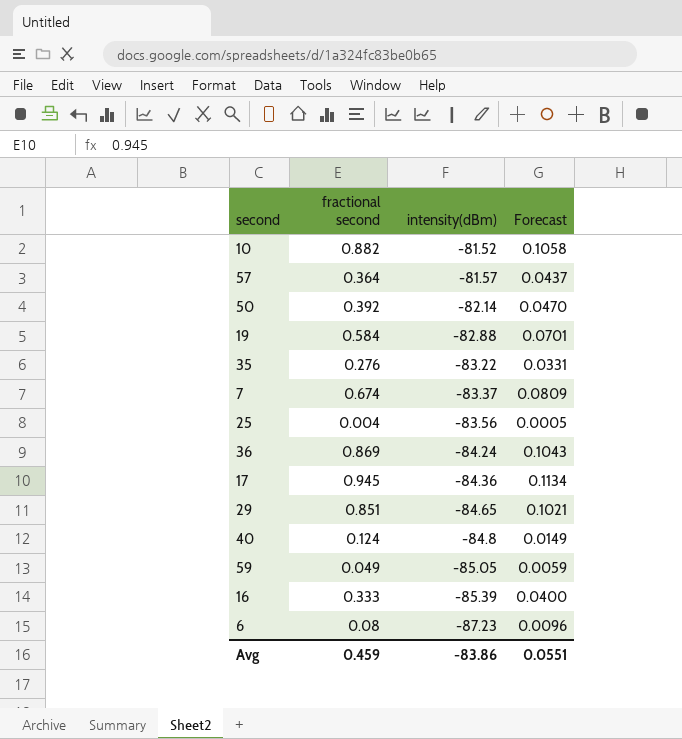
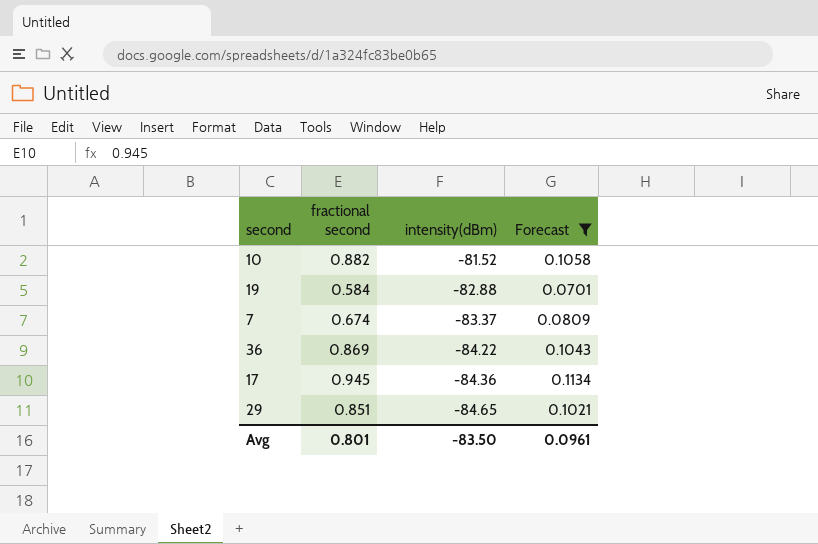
filter: none -> Forecast >= 0.0701
36 | intensity(dBm): -84.24 -> -84.22
Avg | fractional second: 0.459 -> 0.801
Avg | intensity(dBm): -83.86 -> -83.50
Avg | Forecast: 0.0551 -> 0.0961

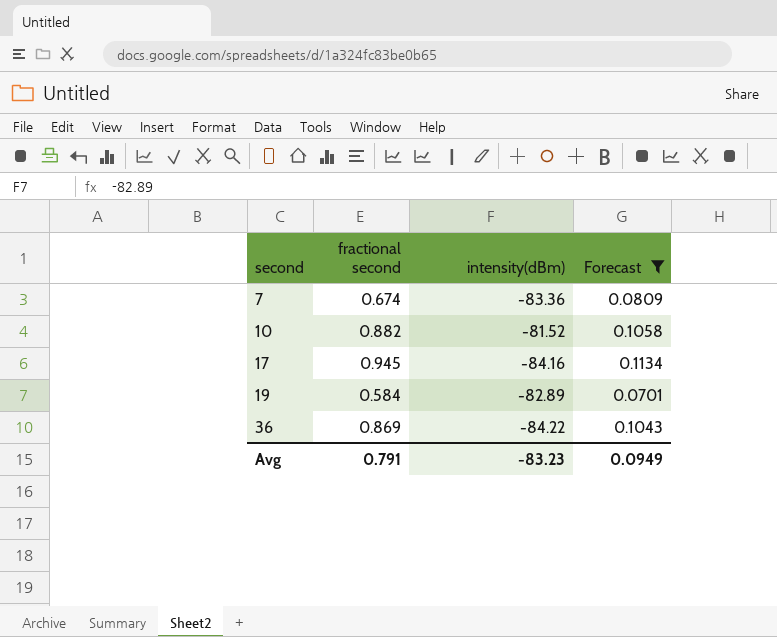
row order: intensity(dBm) descending -> second ascending
row 29: 0.851 | -84.65 | 0.1021 -> none
7 | intensity(dBm): -83.37 -> -83.36
17 | intensity(dBm): -84.36 -> -84.16
19 | intensity(dBm): -82.88 -> -82.89
Avg | fractional second: 0.801 -> 0.791
Avg | intensity(dBm): -83.50 -> -83.23
Avg | Forecast: 0.0961 -> 0.0949

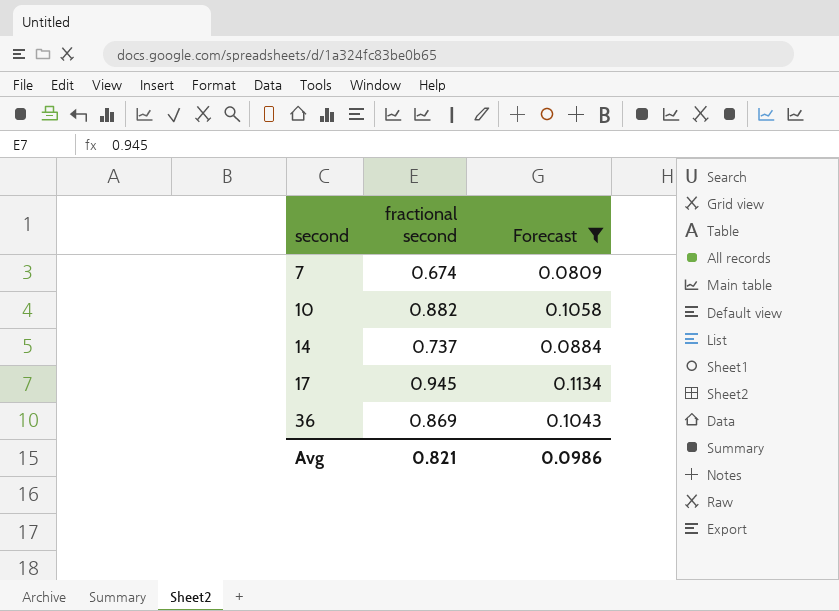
column intensity(dBm) | position: 3 -> none
row 19: 0.584 | -82.89 | 0.0701 -> none
row 14: none -> 0.737 | 0.0884
Avg | fractional second: 0.791 -> 0.821
Avg | Forecast: 0.0949 -> 0.0986

